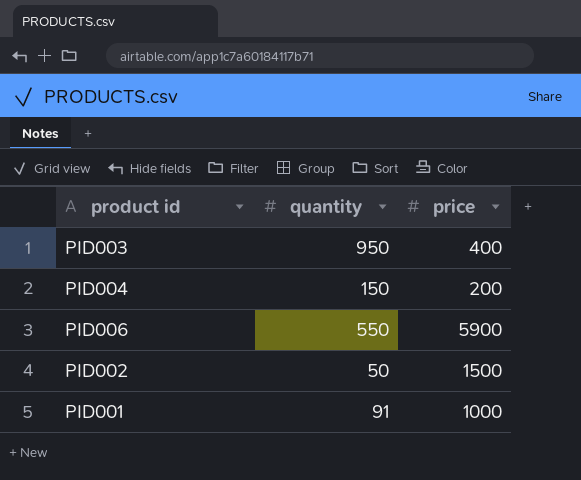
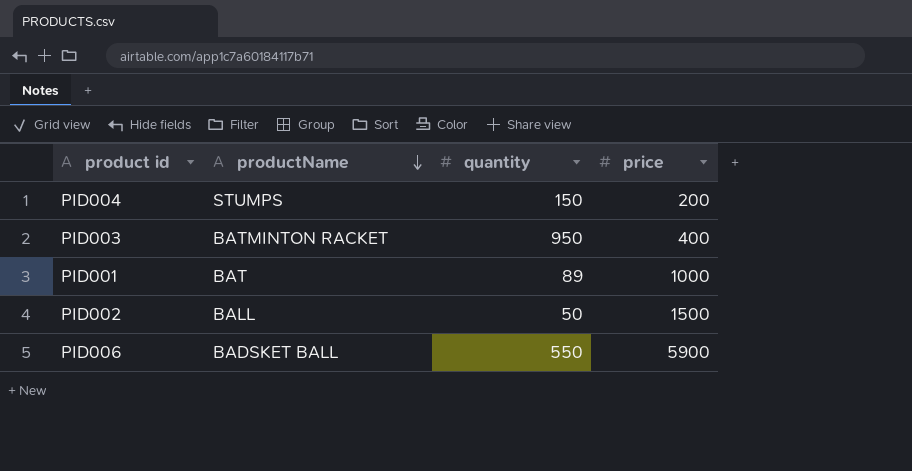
row order: none -> productName descending
column productName | position: none -> 2
PID001 | quantity: 91 -> 89

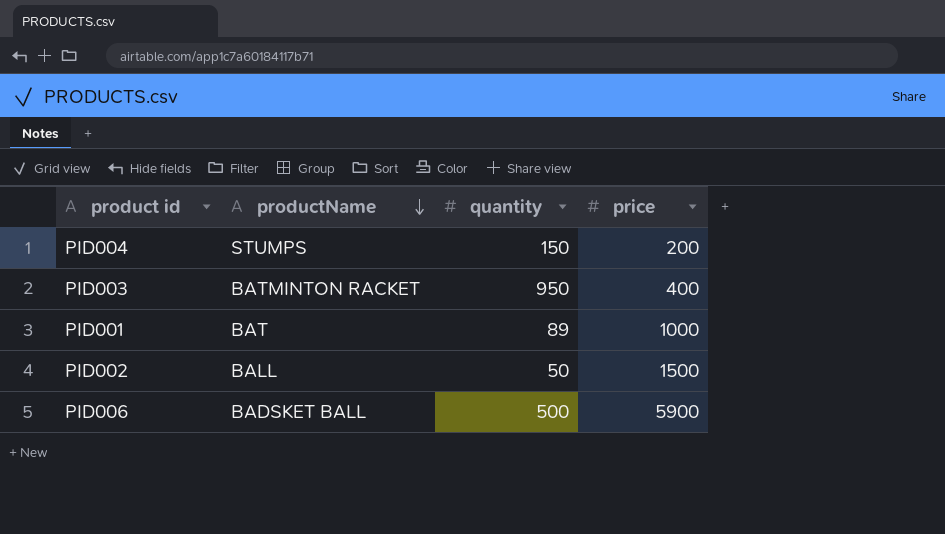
PID006 | quantity: 550 -> 500

